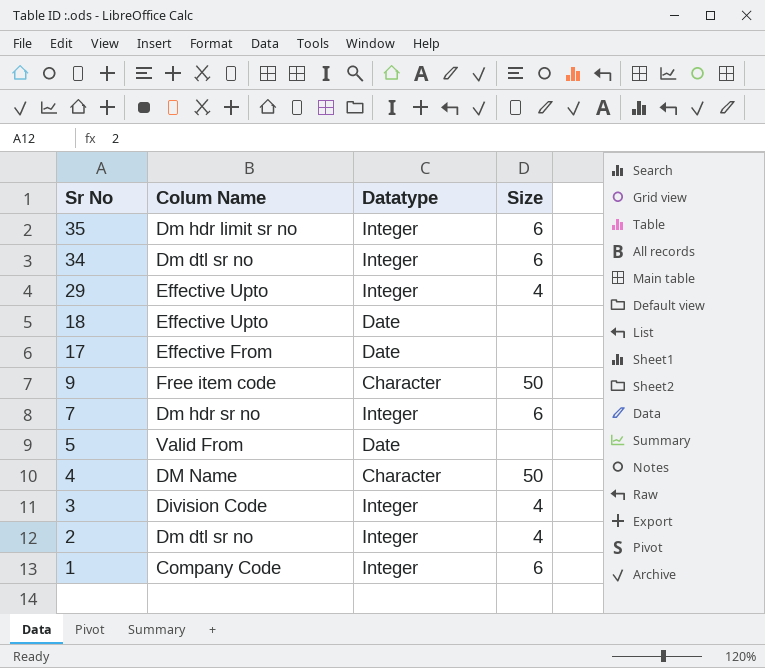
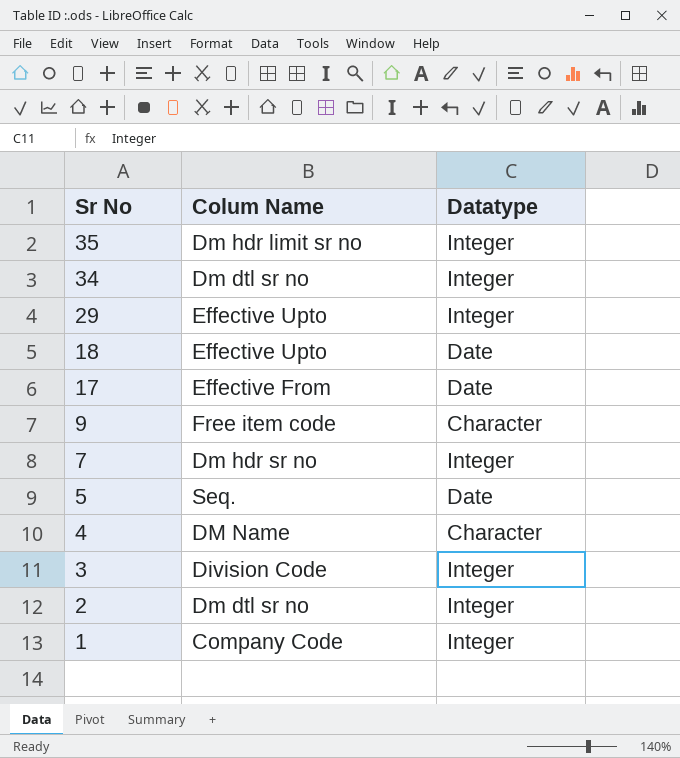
column Size | position: 4 -> none
5 | Colum Name: Valid From -> Seq.

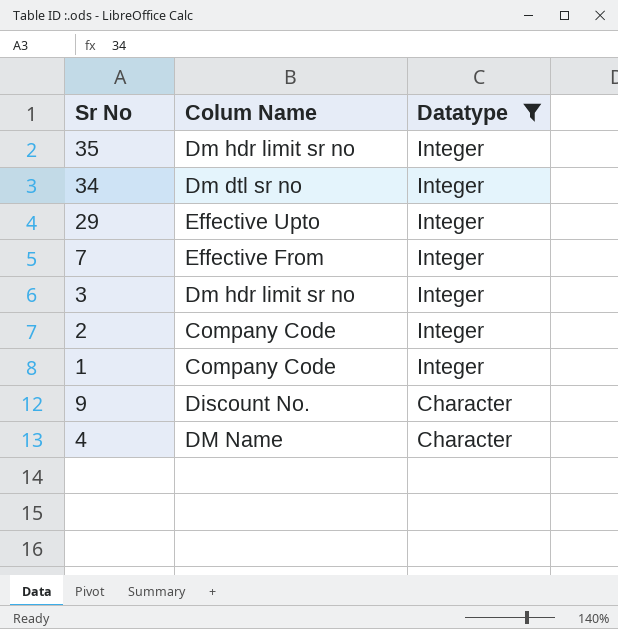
filter: none -> Datatype != Date
row order: Sr No descending -> Datatype descending
7 | Colum Name: Dm hdr sr no -> Effective From
3 | Colum Name: Division Code -> Dm hdr limit sr no
2 | Colum Name: Dm dtl sr no -> Company Code
9 | Colum Name: Free item code -> Discount No.

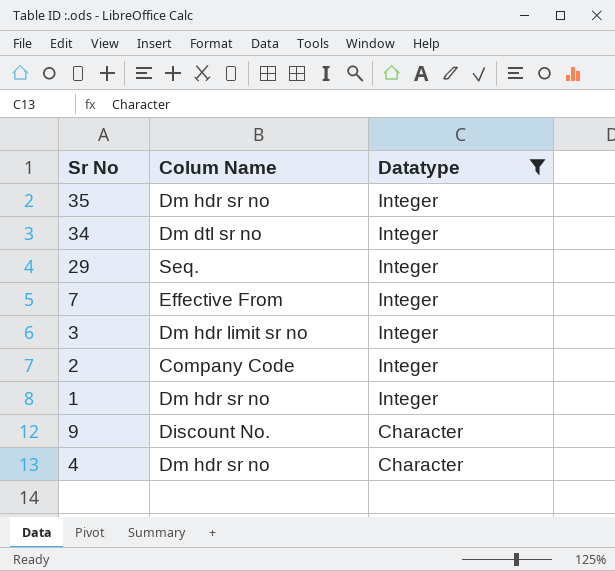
35 | Colum Name: Dm hdr limit sr no -> Dm hdr sr no
29 | Colum Name: Effective Upto -> Seq.
1 | Colum Name: Company Code -> Dm hdr sr no
4 | Colum Name: DM Name -> Dm hdr sr no

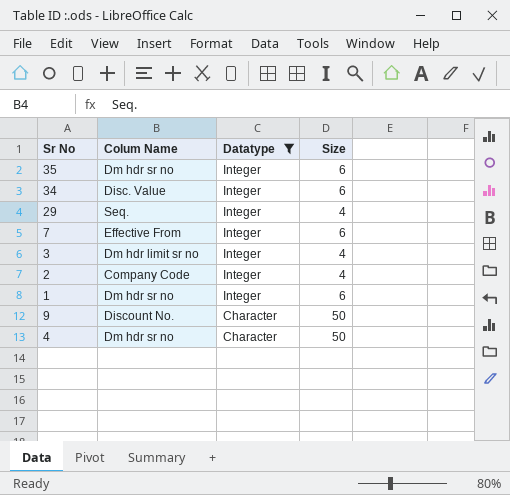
column Size | position: none -> 4
34 | Colum Name: Dm dtl sr no -> Disc. Value

